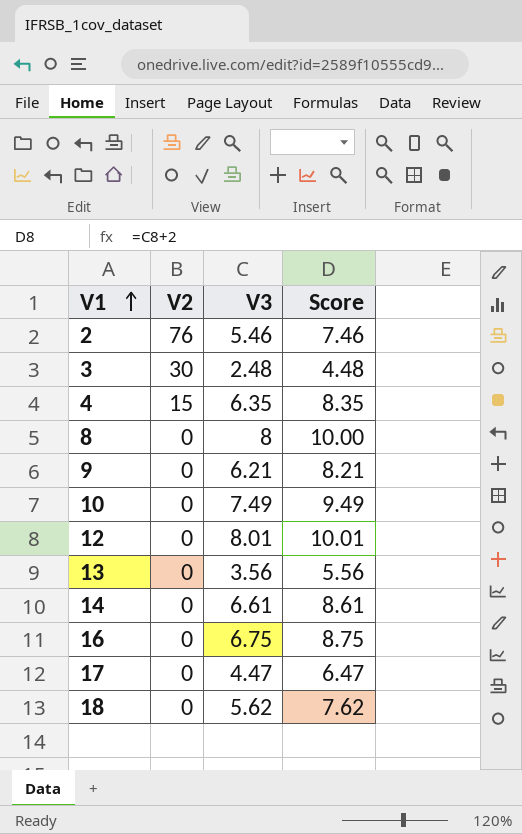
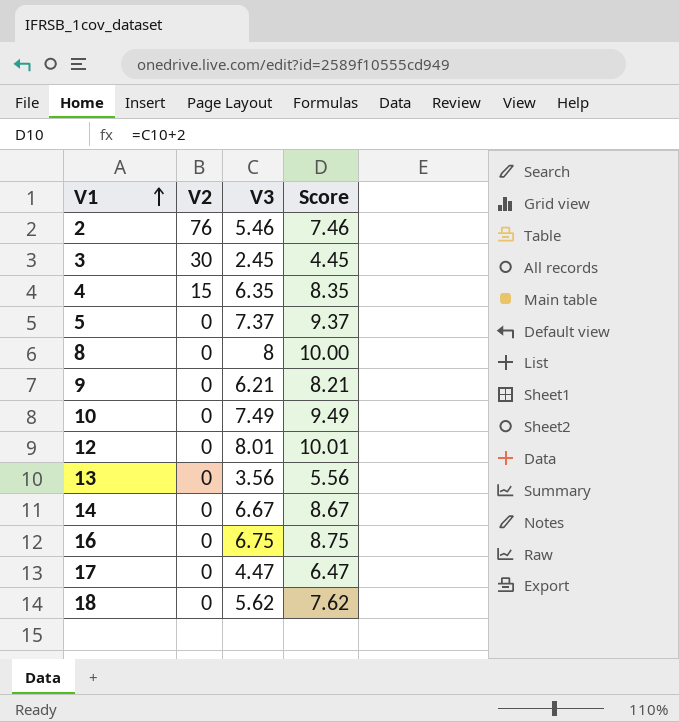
3 | V3: 2.48 -> 2.45
3 | Score: 4.48 -> 4.45
row 5: none -> 0 | 7.37 | 9.37
14 | V3: 6.61 -> 6.67
14 | Score: 8.61 -> 8.67

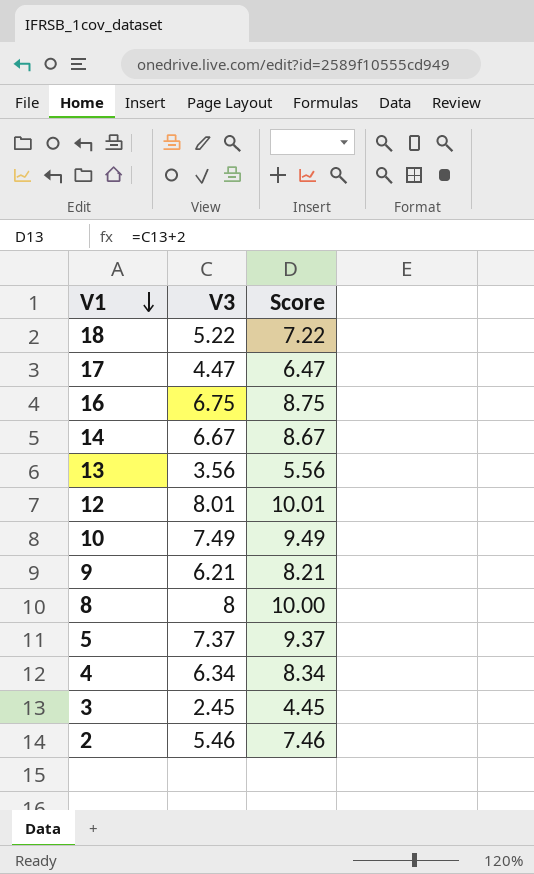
row order: V1 ascending -> V1 descending
column V2 | position: 2 -> none
18 | V3: 5.62 -> 5.22
18 | Score: 7.62 -> 7.22
4 | V3: 6.35 -> 6.34
4 | Score: 8.35 -> 8.34

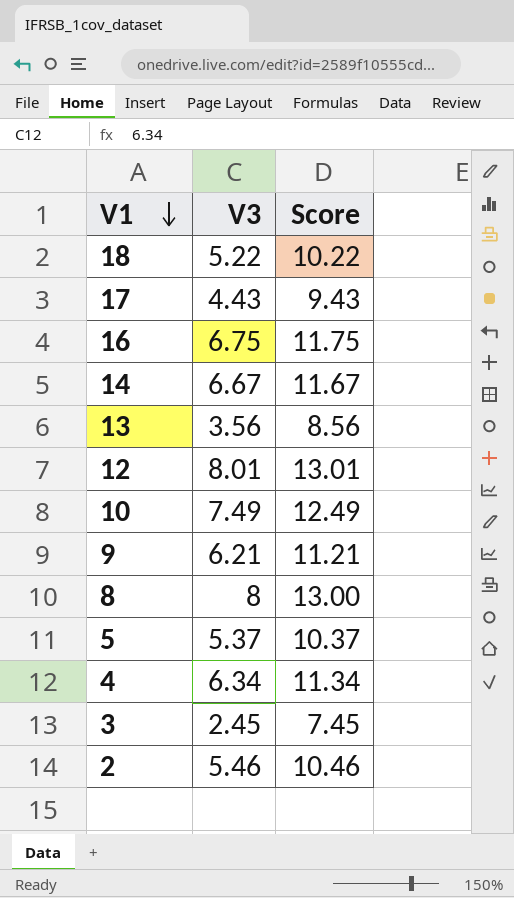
column Score | formula: [V3] + 2 -> [V3] + 5
17 | V3: 4.47 -> 4.43
5 | V3: 7.37 -> 5.37

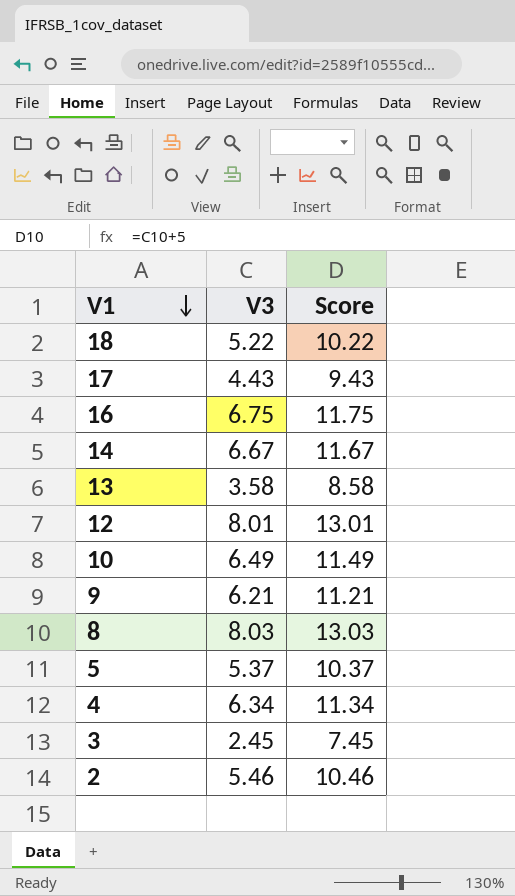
13 | V3: 3.56 -> 3.58
13 | Score: 8.56 -> 8.58
10 | V3: 7.49 -> 6.49
10 | Score: 12.49 -> 11.49
8 | V3: 8 -> 8.03
8 | Score: 13.00 -> 13.03

